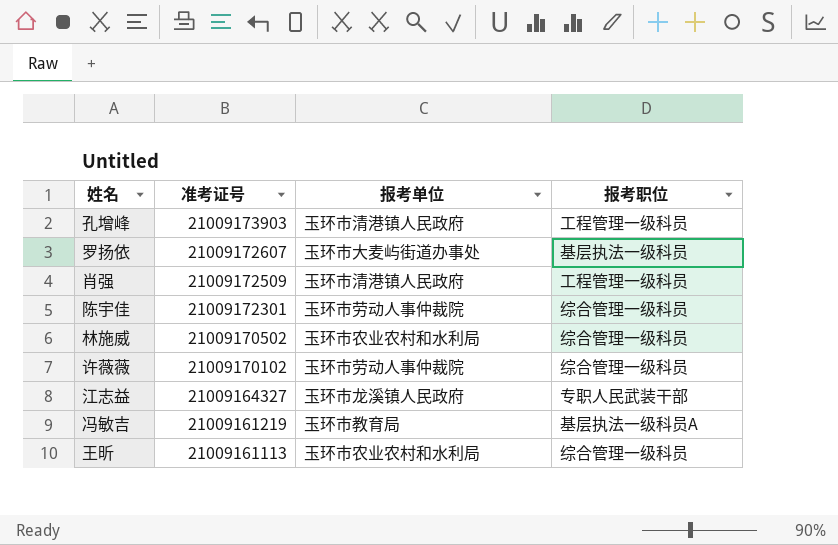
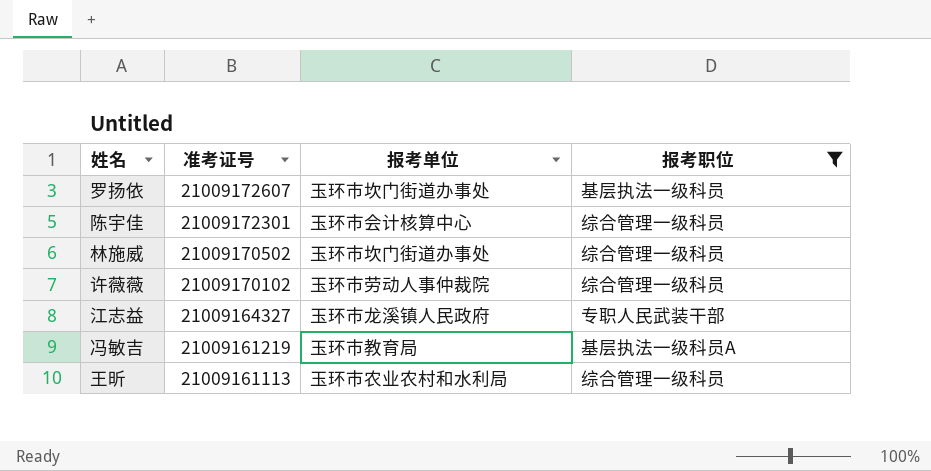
filter: none -> 报考职位 != 工程管理一级科员
罗扬依 | 报考单位: 玉环市大麦屿街道办事处 -> 玉环市坎门街道办事处
陈宇佳 | 报考单位: 玉环市劳动人事仲裁院 -> 玉环市会计核算中心
林施威 | 报考单位: 玉环市农业农村和水利局 -> 玉环市坎门街道办事处

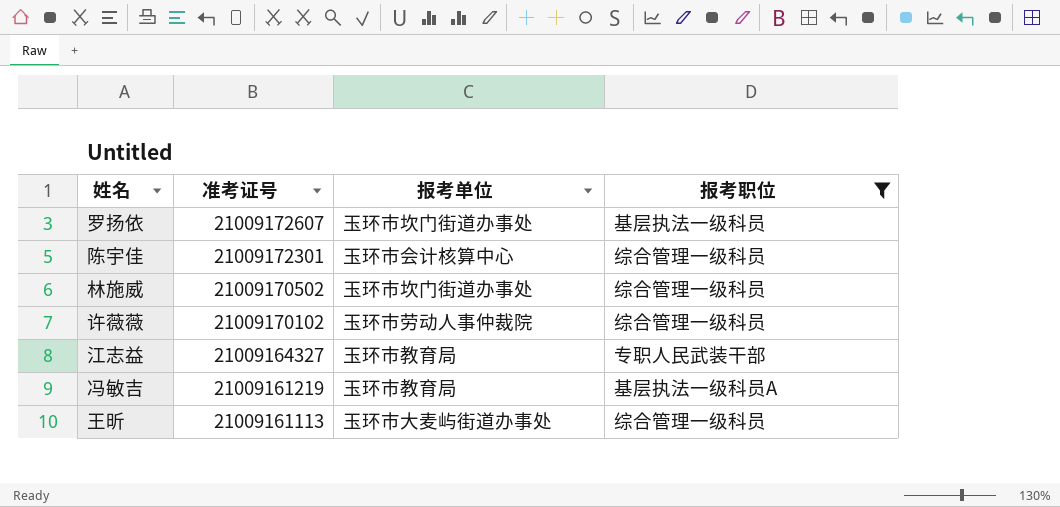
江志益 | 报考单位: 玉环市龙溪镇人民政府 -> 玉环市教育局
王昕 | 报考单位: 玉环市农业农村和水利局 -> 玉环市大麦屿街道办事处

